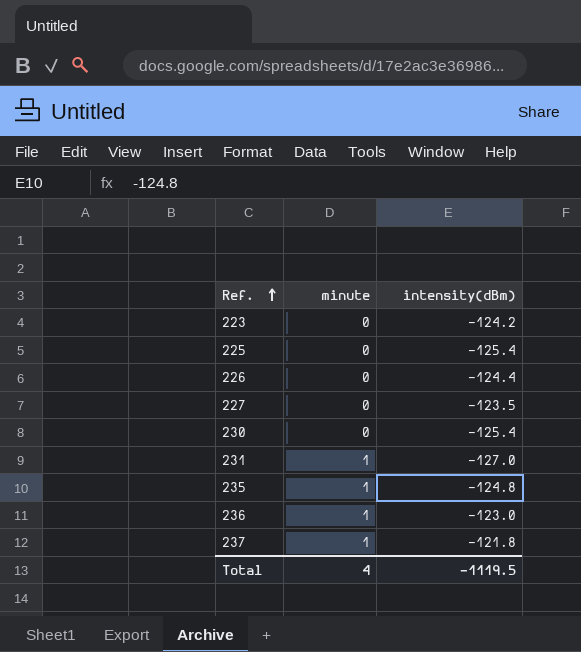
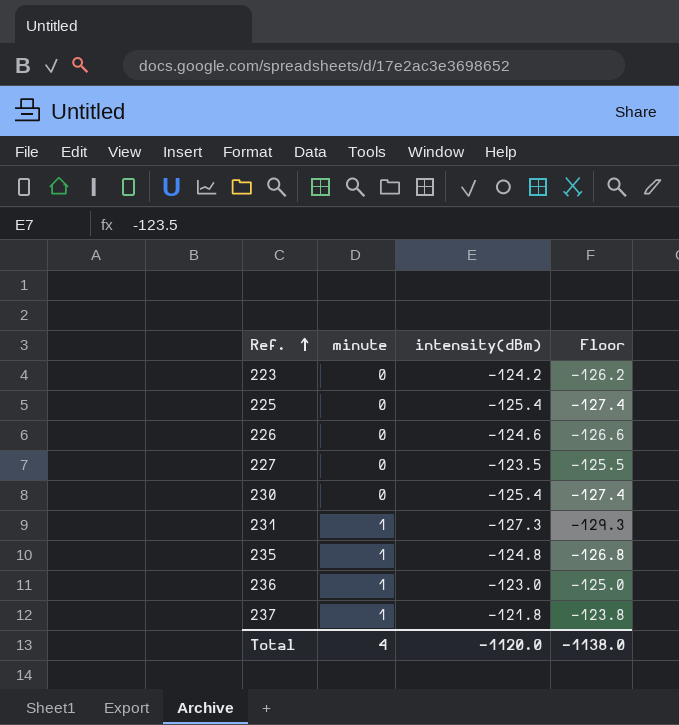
column Floor | formula: none -> [intensity(dBm)] - 2
226 | intensity(dBm): -124.4 -> -124.6
231 | intensity(dBm): -127.0 -> -127.3
Total | intensity(dBm): -1119.5 -> -1120.0

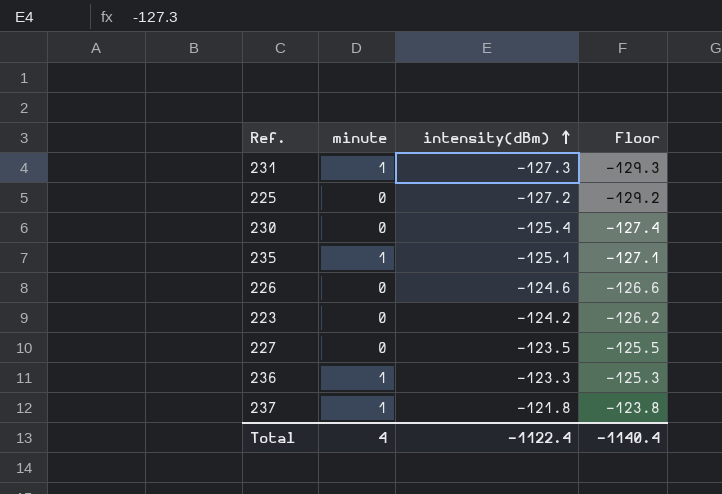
row order: Ref. ascending -> intensity(dBm) ascending
225 | intensity(dBm): -125.4 -> -127.2
225 | Floor: -127.4 -> -129.2
235 | intensity(dBm): -124.8 -> -125.1
235 | Floor: -126.8 -> -127.1
236 | intensity(dBm): -123.0 -> -123.3
236 | Floor: -125.0 -> -125.3
Total | intensity(dBm): -1120.0 -> -1122.4
Total | Floor: -1138.0 -> -1140.4

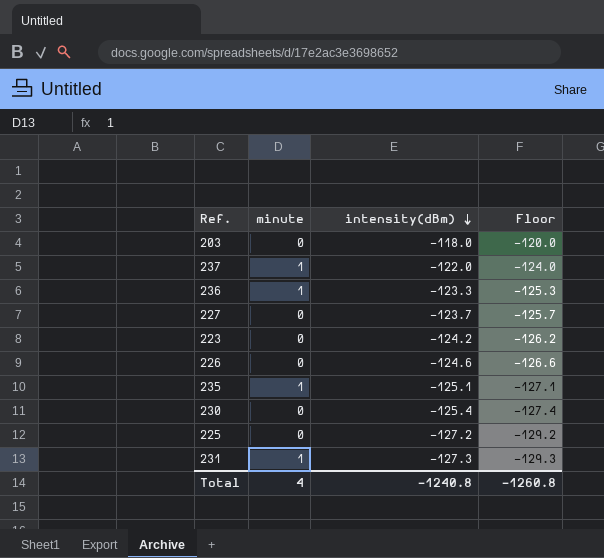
row order: intensity(dBm) ascending -> intensity(dBm) descending
row 203: none -> 0 | -118.0 | -120.0
237 | intensity(dBm): -121.8 -> -122.0
237 | Floor: -123.8 -> -124.0
227 | intensity(dBm): -123.5 -> -123.7
227 | Floor: -125.5 -> -125.7
Total | intensity(dBm): -1122.4 -> -1240.8
Total | Floor: -1140.4 -> -1260.8

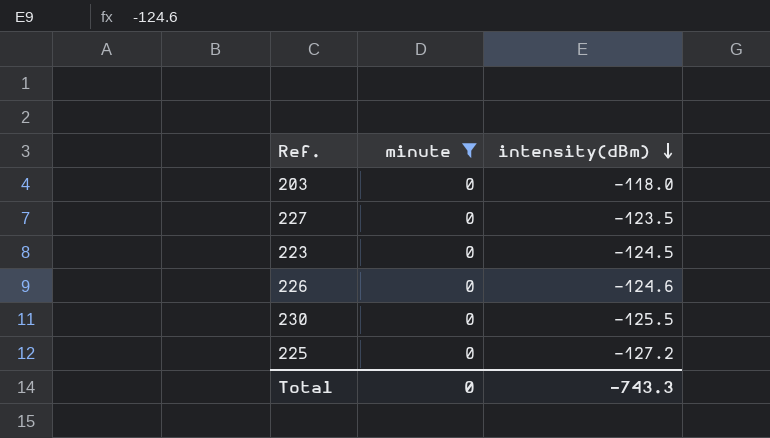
filter: none -> minute = 0
column Floor | formula: [intensity(dBm)] - 2 -> none
227 | intensity(dBm): -123.7 -> -123.5
223 | intensity(dBm): -124.2 -> -124.5
230 | intensity(dBm): -125.4 -> -125.5
Total | minute: 4 -> 0
Total | intensity(dBm): -1240.8 -> -743.3

